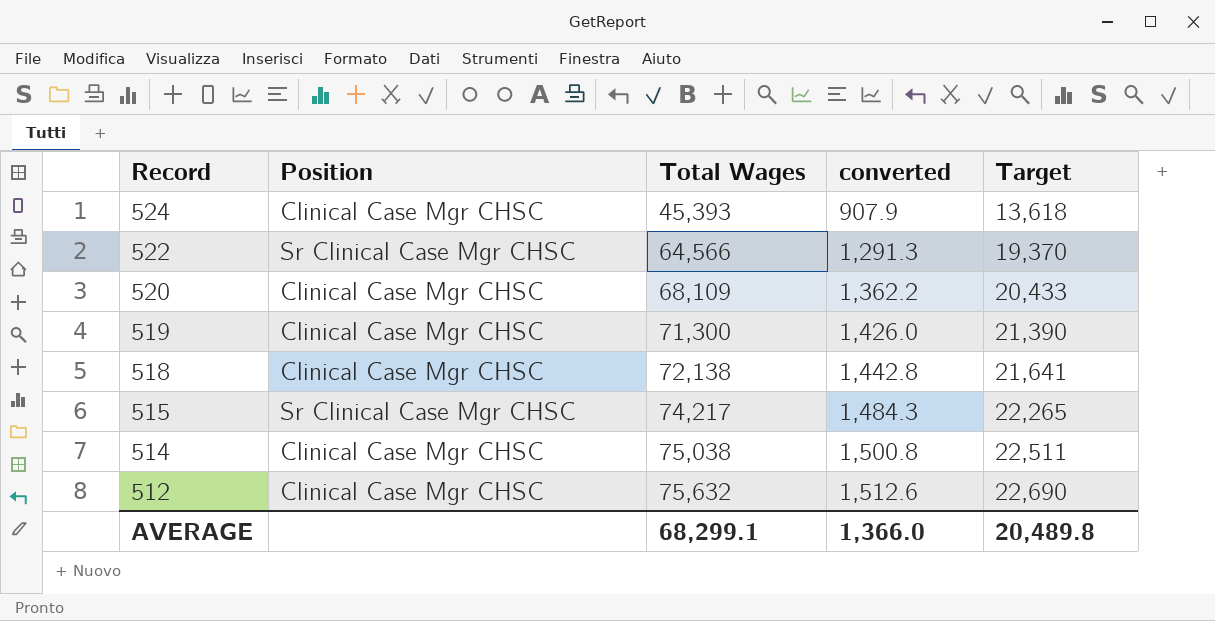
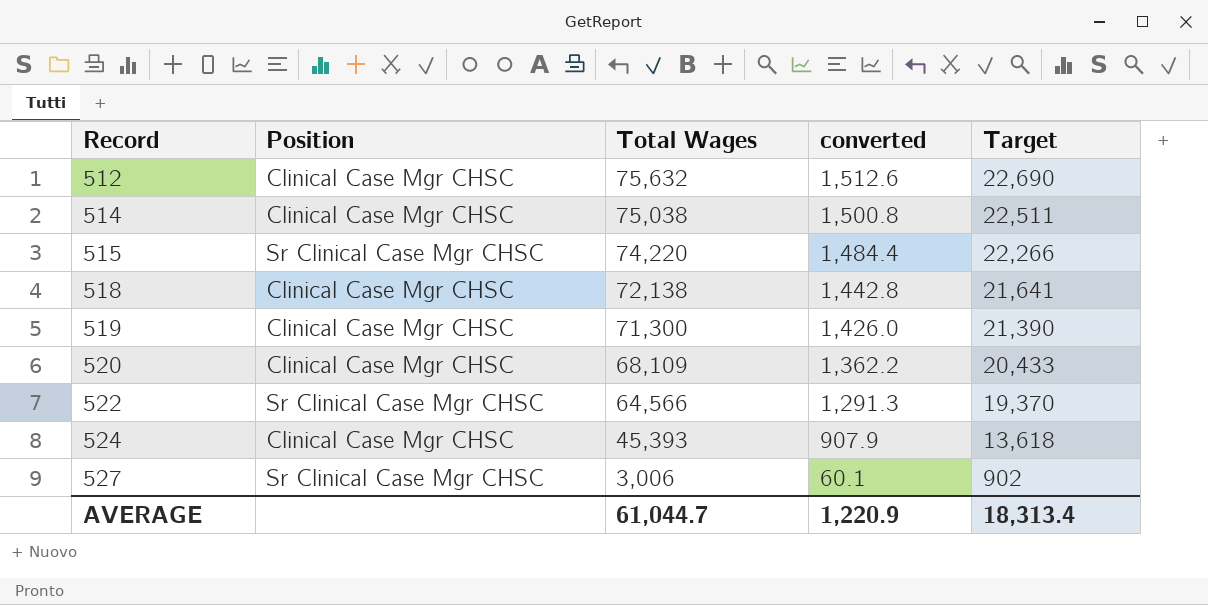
row order: Record descending -> Record ascending
515 | Total Wages: 74,217 -> 74,220
515 | converted: 1,484.3 -> 1,484.4
515 | Target: 22,265 -> 22,266
row 527: none -> Sr Clinical Case Mgr CHSC | 3,006 | 60.1 | 902
AVERAGE | Total Wages: 68,299.1 -> 61,044.7
AVERAGE | converted: 1,366.0 -> 1,220.9
AVERAGE | Target: 20,489.8 -> 18,313.4

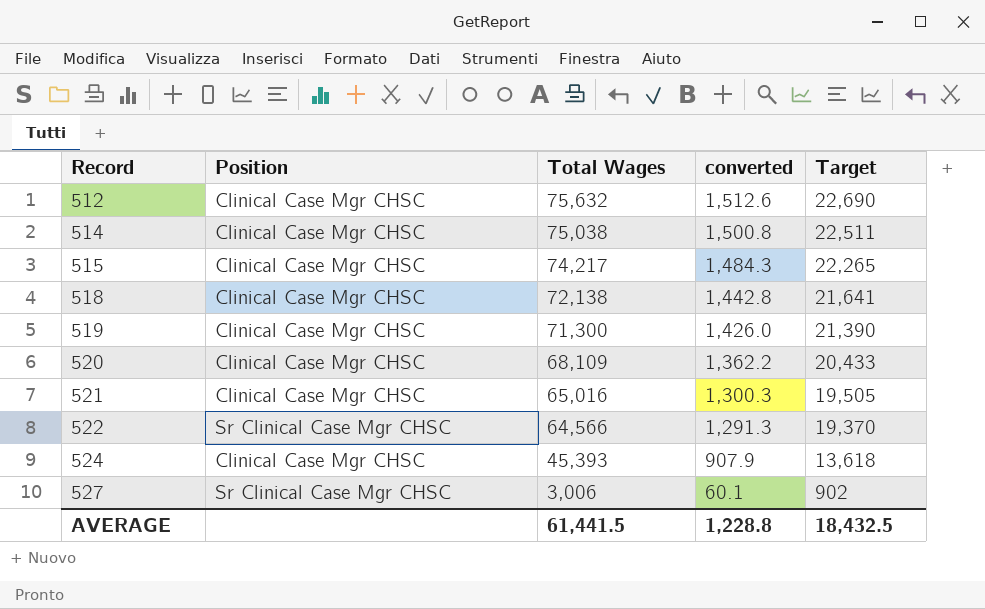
515 | Position: Sr Clinical Case Mgr CHSC -> Clinical Case Mgr CHSC
515 | Total Wages: 74,220 -> 74,217
515 | converted: 1,484.4 -> 1,484.3
515 | Target: 22,266 -> 22,265
row 521: none -> Clinical Case Mgr CHSC | 65,016 | 1,300.3 | 19,505
AVERAGE | Total Wages: 61,044.7 -> 61,441.5
AVERAGE | converted: 1,220.9 -> 1,228.8
AVERAGE | Target: 18,313.4 -> 18,432.5

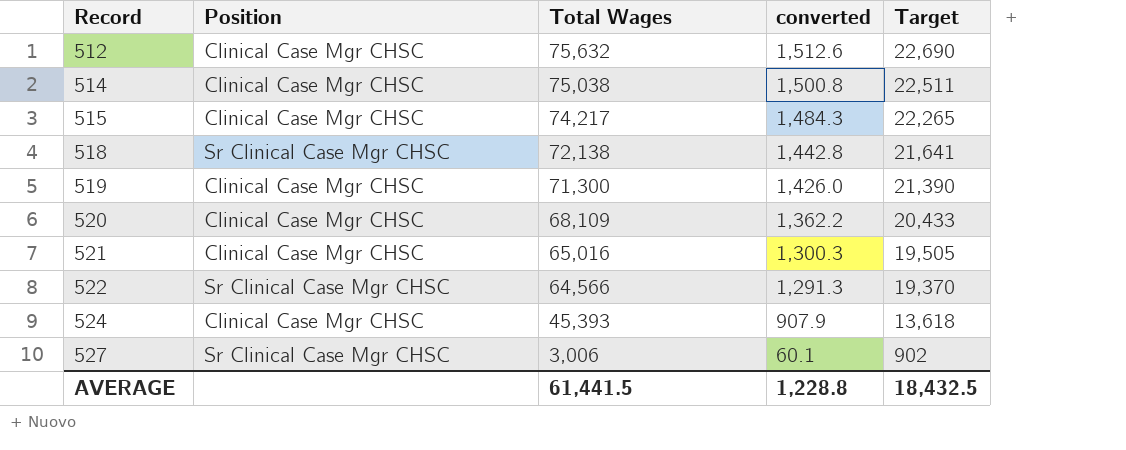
518 | Position: Clinical Case Mgr CHSC -> Sr Clinical Case Mgr CHSC

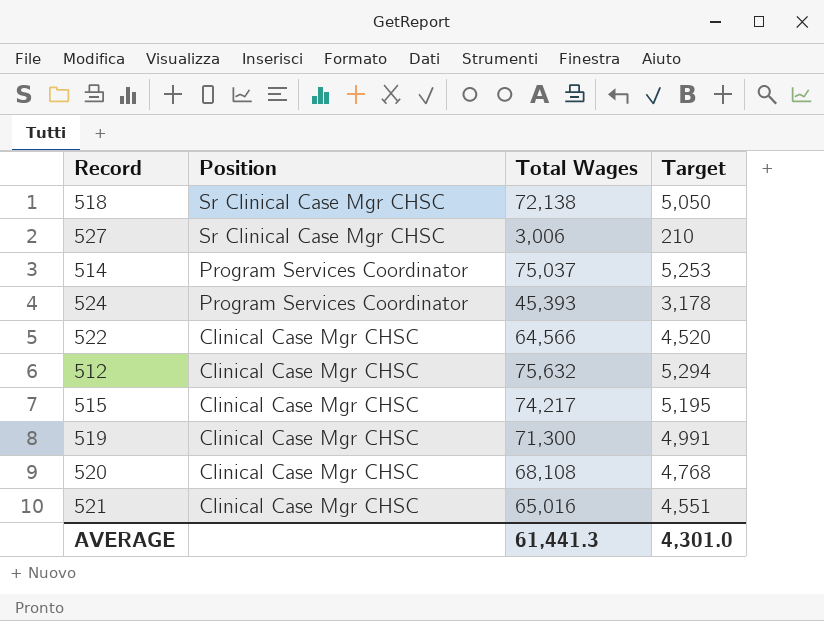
row order: Record ascending -> Position descending
column converted | formula: [Total Wages] * 0.02 -> none
column Target | formula: [Total Wages] * 0.3 -> [Total Wages] * 0.07
514 | Position: Clinical Case Mgr CHSC -> Program Services Coordinator
514 | Total Wages: 75,038 -> 75,037
524 | Position: Clinical Case Mgr CHSC -> Program Services Coordinator
522 | Position: Sr Clinical Case Mgr CHSC -> Clinical Case Mgr CHSC
520 | Total Wages: 68,109 -> 68,108
AVERAGE | Total Wages: 61,441.5 -> 61,441.3
AVERAGE | Target: 18,432.5 -> 4,301.0

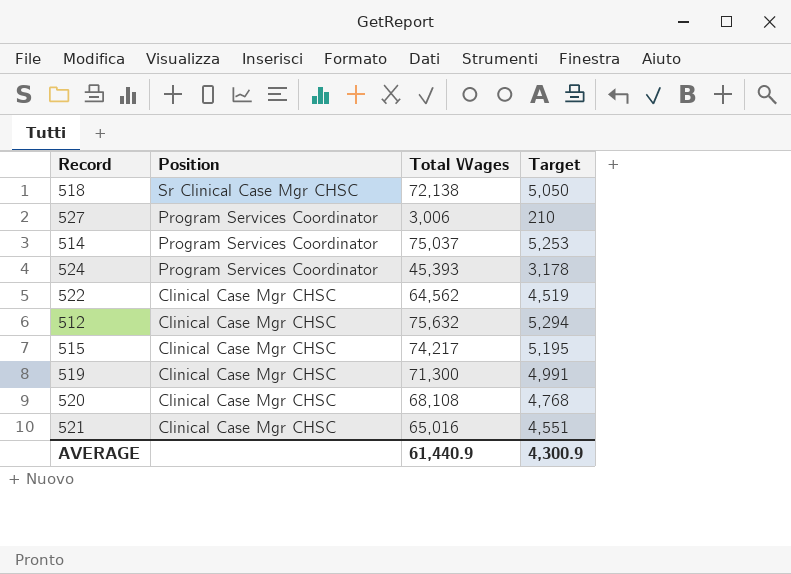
527 | Position: Sr Clinical Case Mgr CHSC -> Program Services Coordinator
522 | Total Wages: 64,566 -> 64,562
522 | Target: 4,520 -> 4,519
AVERAGE | Total Wages: 61,441.3 -> 61,440.9
AVERAGE | Target: 4,301.0 -> 4,300.9

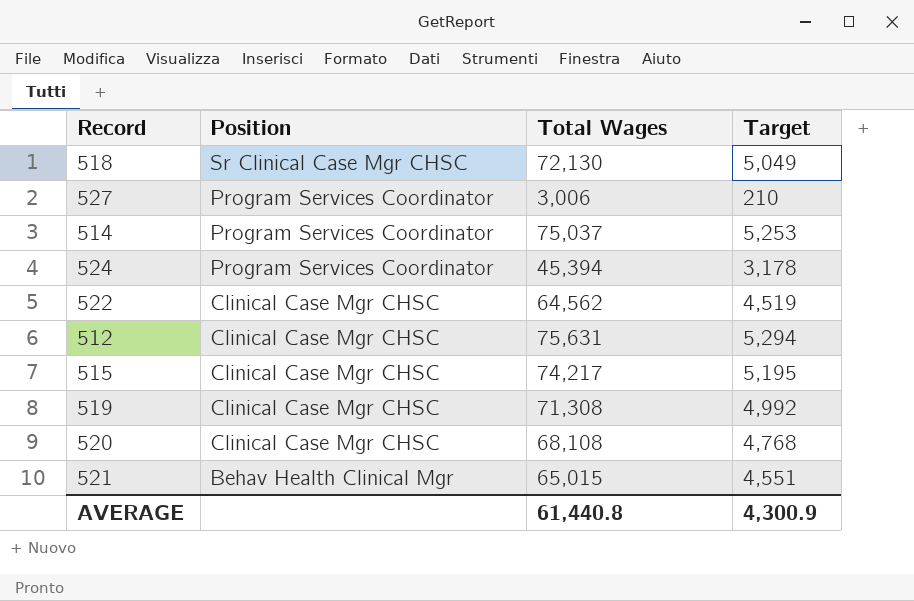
518 | Total Wages: 72,138 -> 72,130
518 | Target: 5,050 -> 5,049
524 | Total Wages: 45,393 -> 45,394
512 | Total Wages: 75,632 -> 75,631
519 | Total Wages: 71,300 -> 71,308
519 | Target: 4,991 -> 4,992
521 | Position: Clinical Case Mgr CHSC -> Behav Health Clinical Mgr
521 | Total Wages: 65,016 -> 65,015
AVERAGE | Total Wages: 61,440.9 -> 61,440.8

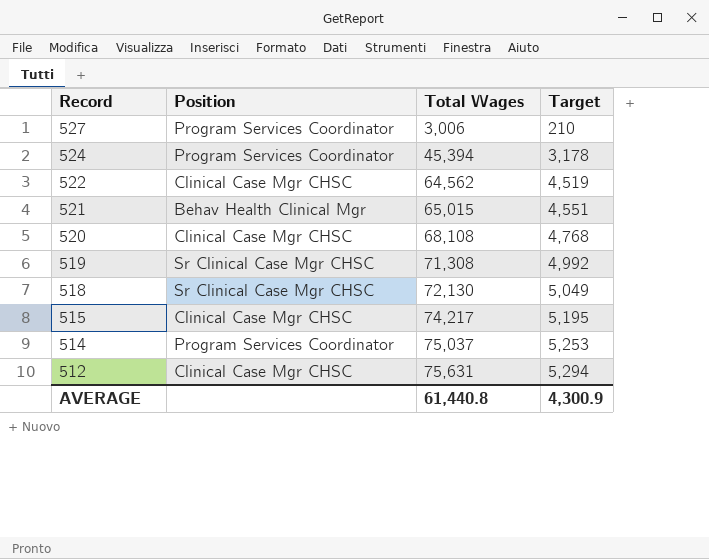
row order: Position descending -> Record descending
519 | Position: Clinical Case Mgr CHSC -> Sr Clinical Case Mgr CHSC

